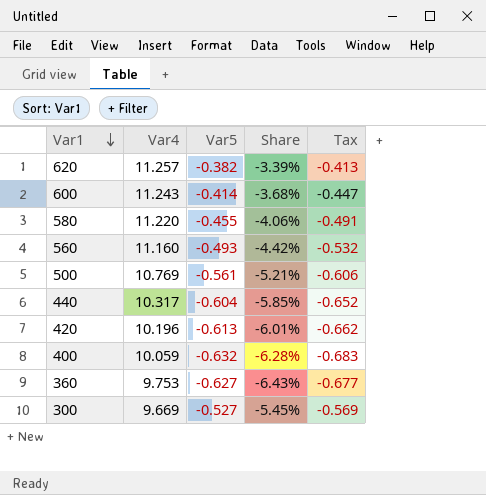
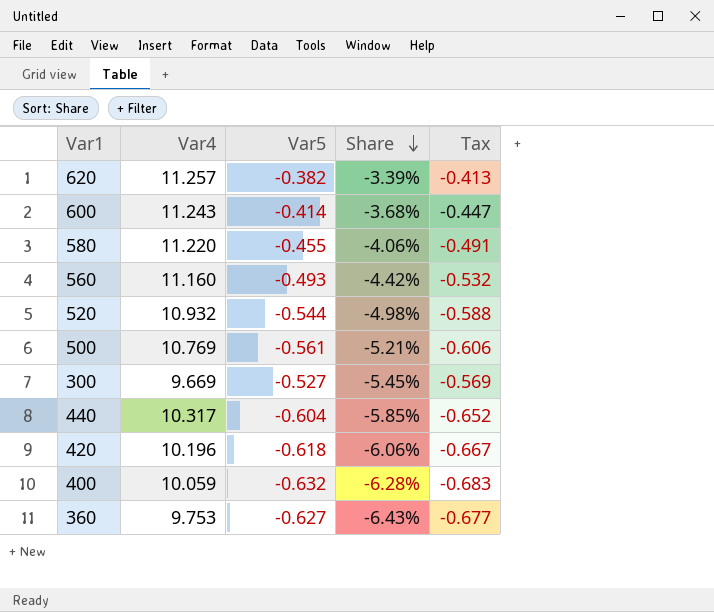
row order: Var1 descending -> Share descending
row 520: none -> 10.932 | -0.544 | -4.98% | -0.588
420 | Var5: -0.613 -> -0.618
420 | Share: -6.01% -> -6.06%
420 | Tax: -0.662 -> -0.667

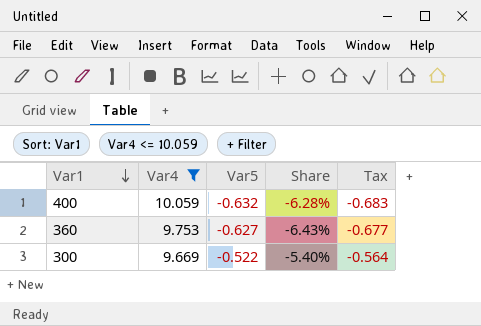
filter: none -> Var4 <= 10.059
row order: Share descending -> Var1 descending
300 | Var5: -0.527 -> -0.522
300 | Share: -5.45% -> -5.40%
300 | Tax: -0.569 -> -0.564

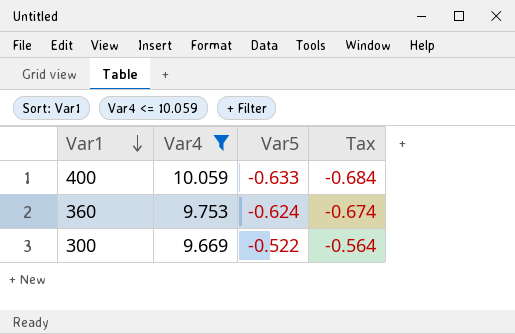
column Share | formula: [Var5] / [Var4] -> none
400 | Var5: -0.632 -> -0.633
400 | Tax: -0.683 -> -0.684
360 | Var5: -0.627 -> -0.624
360 | Tax: -0.677 -> -0.674

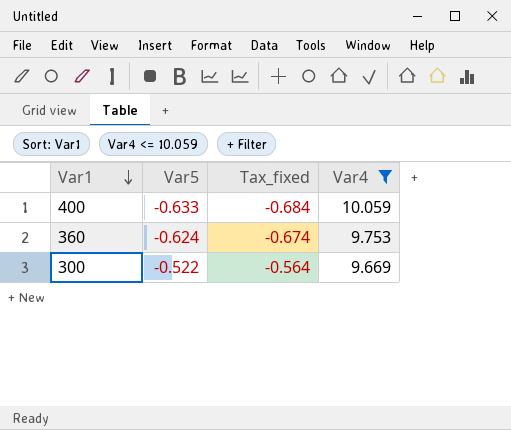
column name: Tax -> Tax_fixed
column Var4 | position: 2 -> 4

